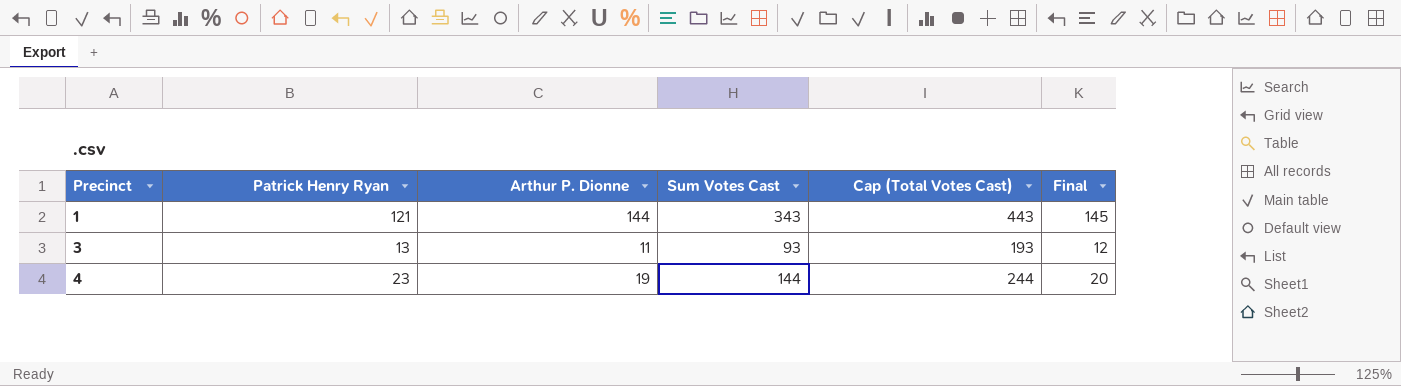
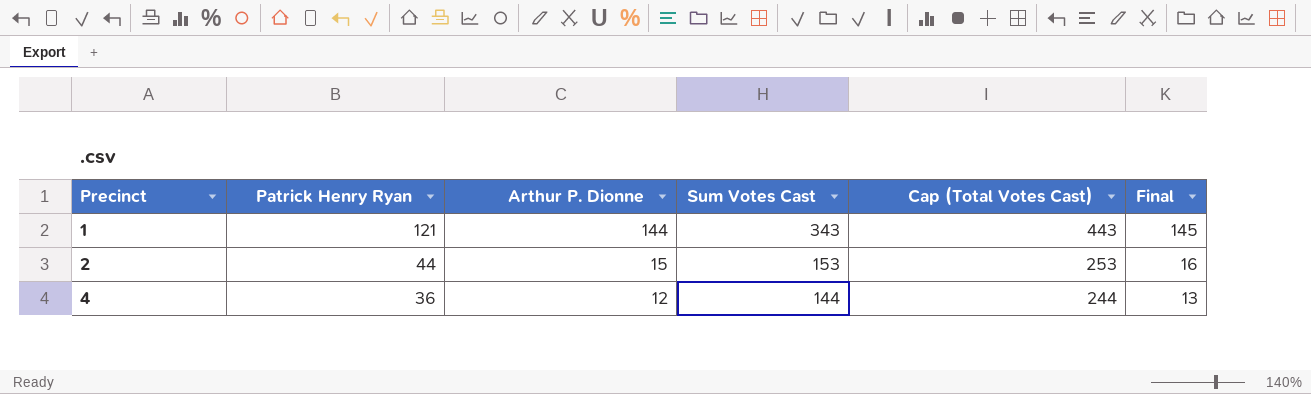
row 3: 13 | 11 | 93 | 193 | 12 -> none
row 2: none -> 44 | 15 | 153 | 253 | 16
4 | Patrick Henry Ryan: 23 -> 36
4 | Arthur P. Dionne: 19 -> 12
4 | Final: 20 -> 13

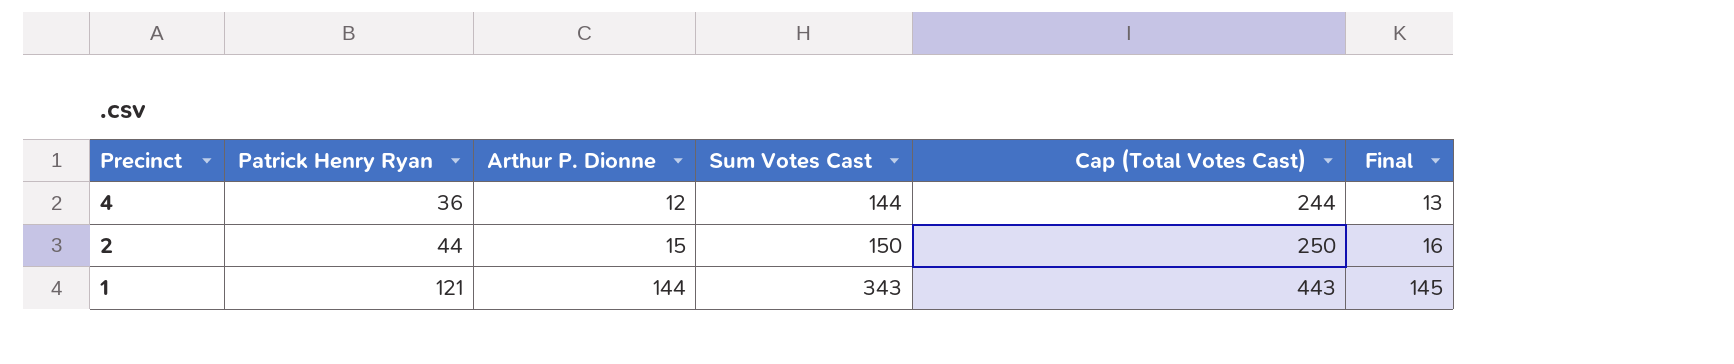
row order: Precinct ascending -> Precinct descending
2 | Sum Votes Cast: 153 -> 150
2 | Cap (Total Votes Cast): 253 -> 250

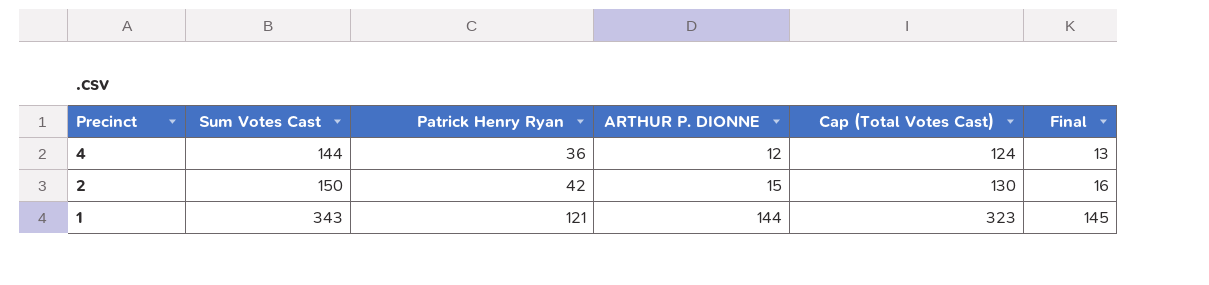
column Sum Votes Cast | position: 4 -> 2
column name: Arthur P. Dionne -> ARTHUR P. DIONNE
column Cap (Total Votes Cast) | formula: [Sum Votes Cast] + 100 -> [Sum Votes Cast] - 20
2 | Patrick Henry Ryan: 44 -> 42

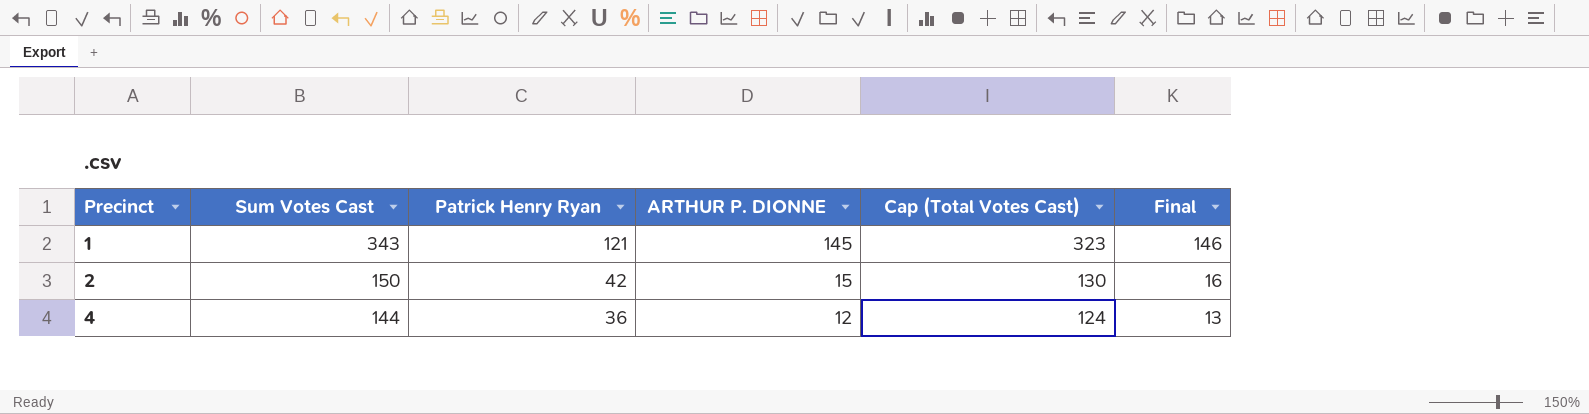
row order: Precinct descending -> Precinct ascending
1 | ARTHUR P. DIONNE: 144 -> 145
1 | Final: 145 -> 146

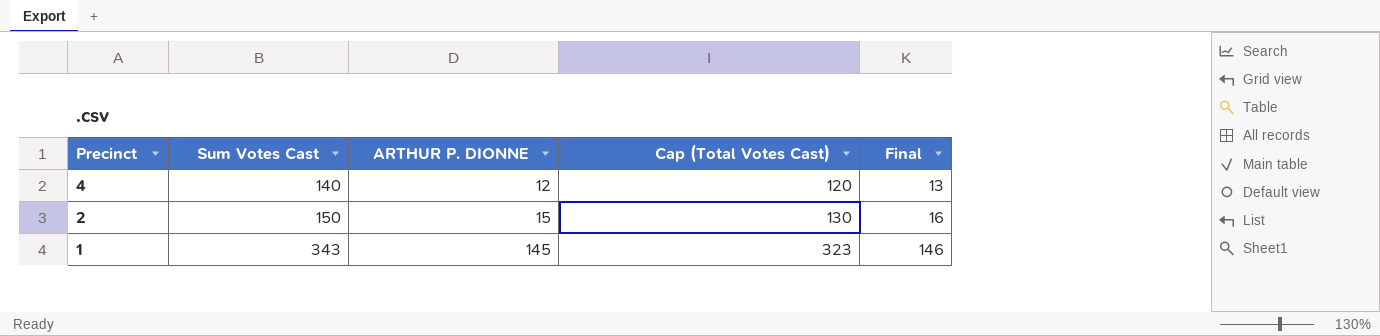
row order: Precinct ascending -> Precinct descending
column Patrick Henry Ryan | position: 3 -> none
4 | Sum Votes Cast: 144 -> 140
4 | Cap (Total Votes Cast): 124 -> 120

